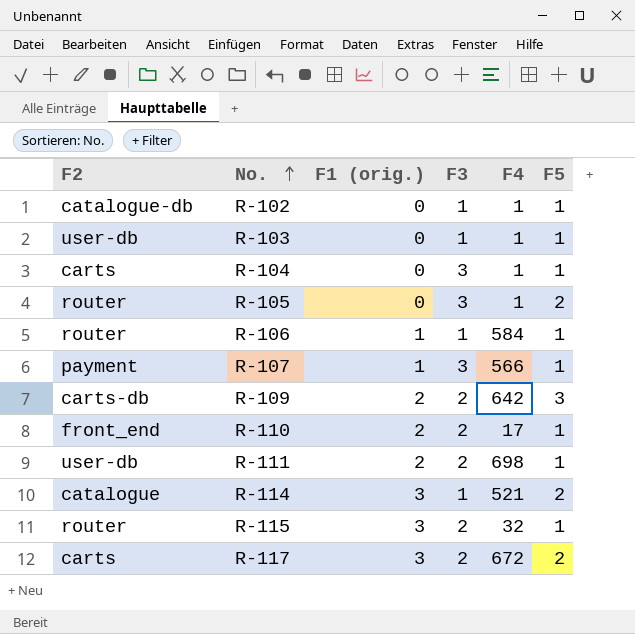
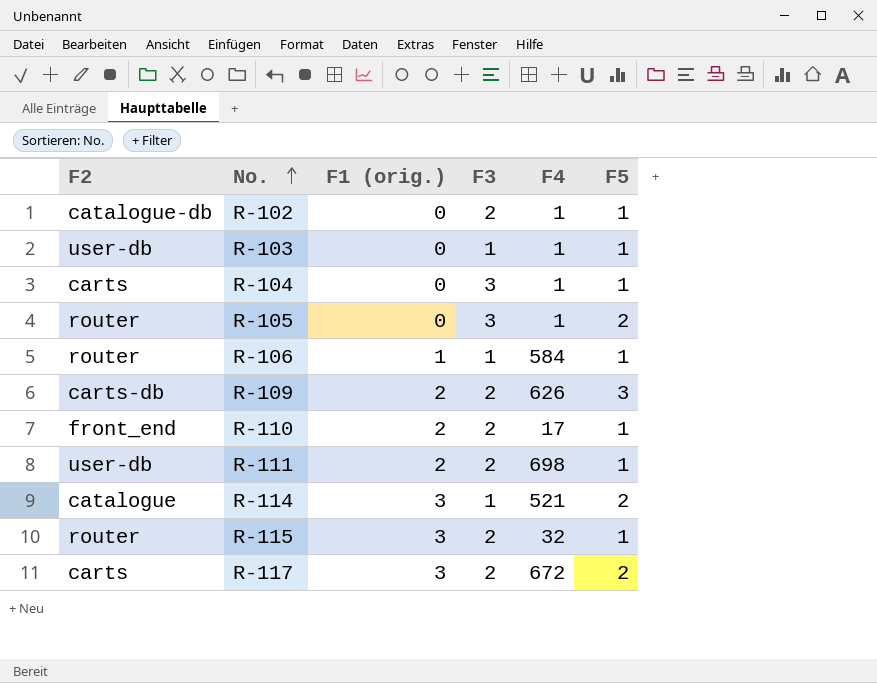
row R-107: payment | 1 | 3 | 566 | 1 -> none
R-102 | F3: 1 -> 2
R-109 | F4: 642 -> 626

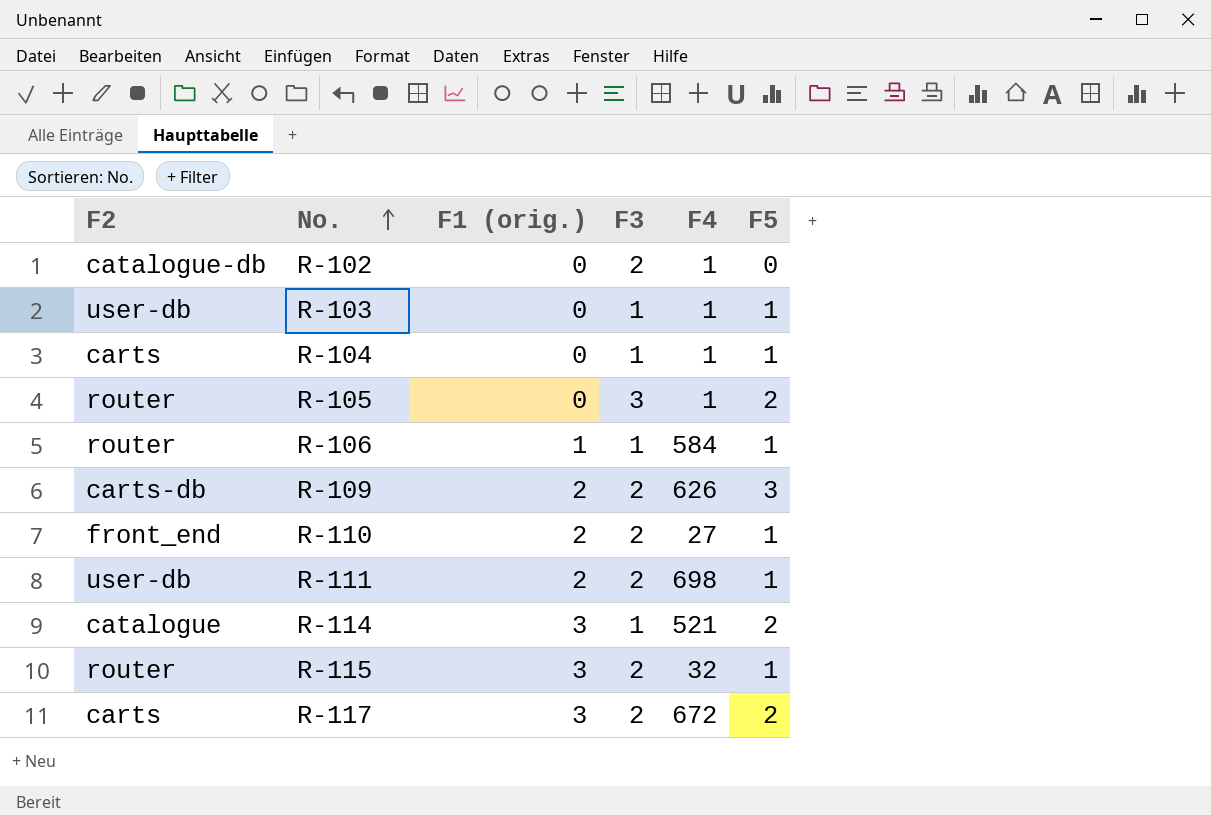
R-102 | F5: 1 -> 0
R-104 | F3: 3 -> 1
R-110 | F4: 17 -> 27

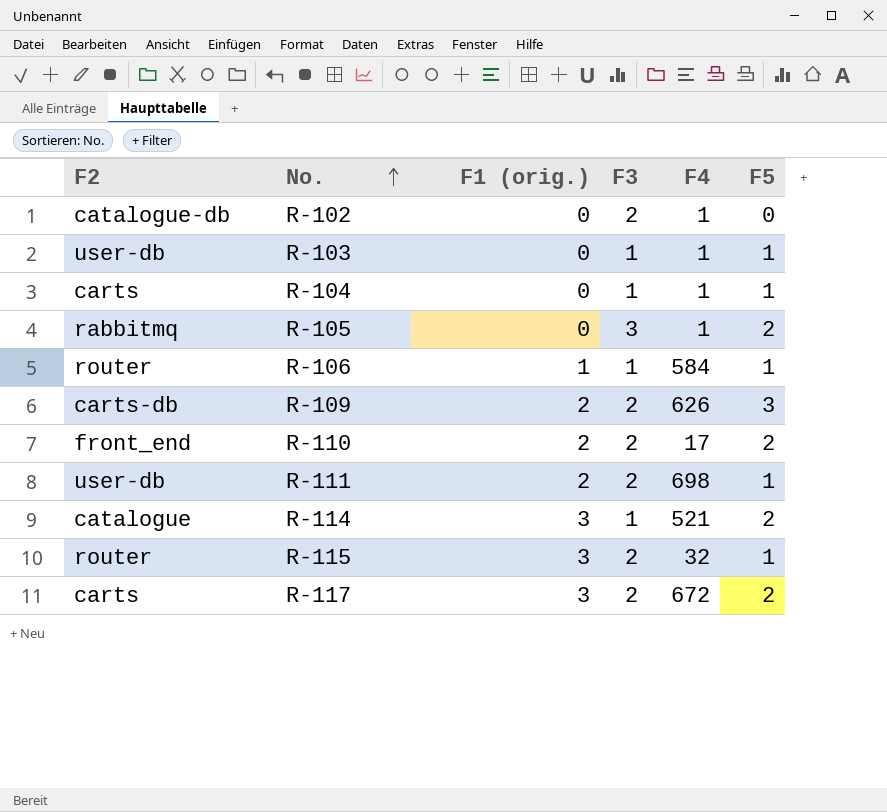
R-105 | F2: router -> rabbitmq
R-110 | F4: 27 -> 17
R-110 | F5: 1 -> 2

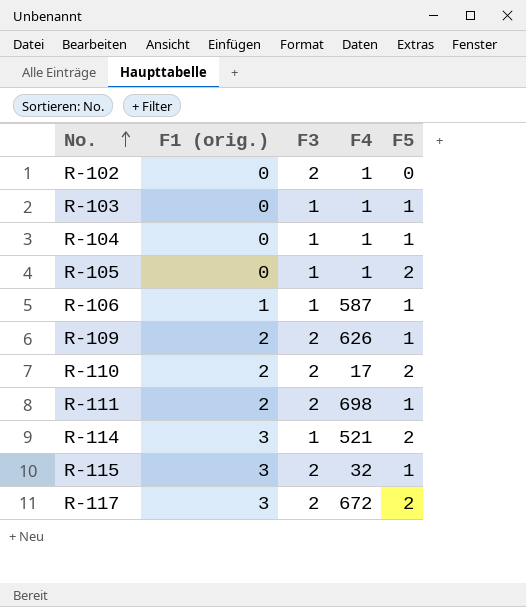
column F2 | position: 1 -> none
R-105 | F3: 3 -> 1
R-106 | F4: 584 -> 587
R-109 | F5: 3 -> 1

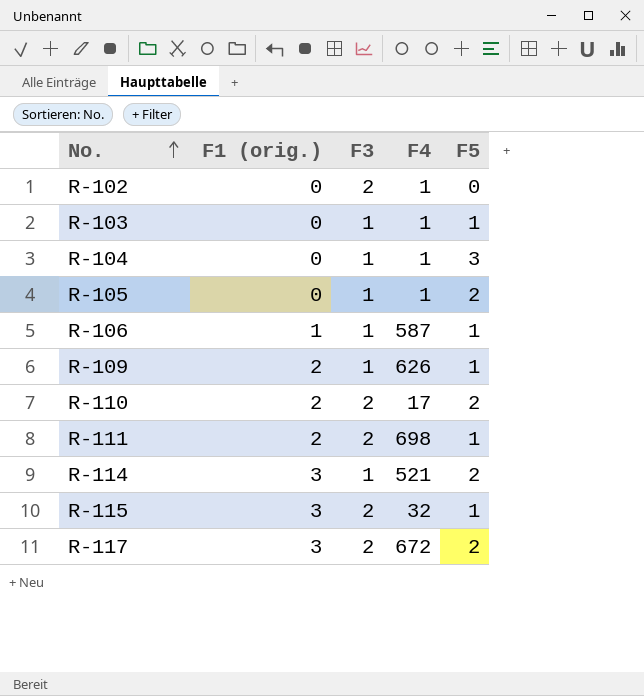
R-104 | F5: 1 -> 3
R-109 | F3: 2 -> 1

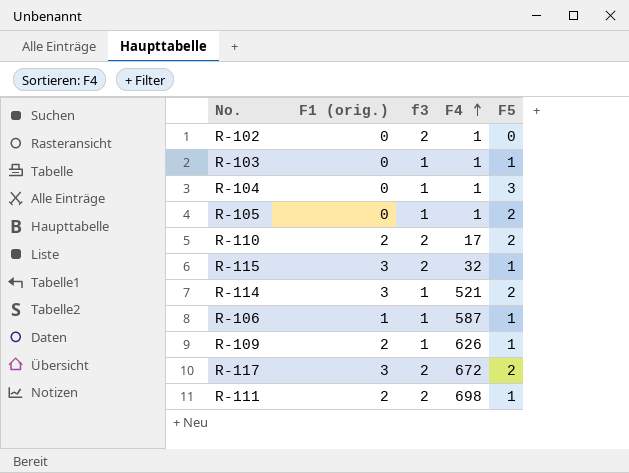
row order: No. ascending -> F4 ascending
column name: F3 -> f3

